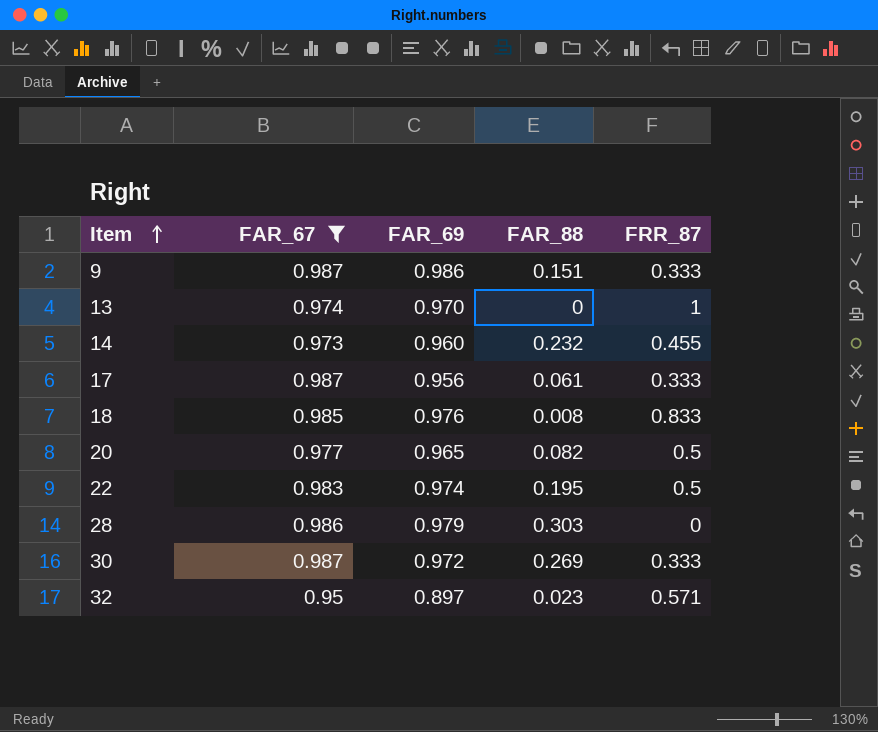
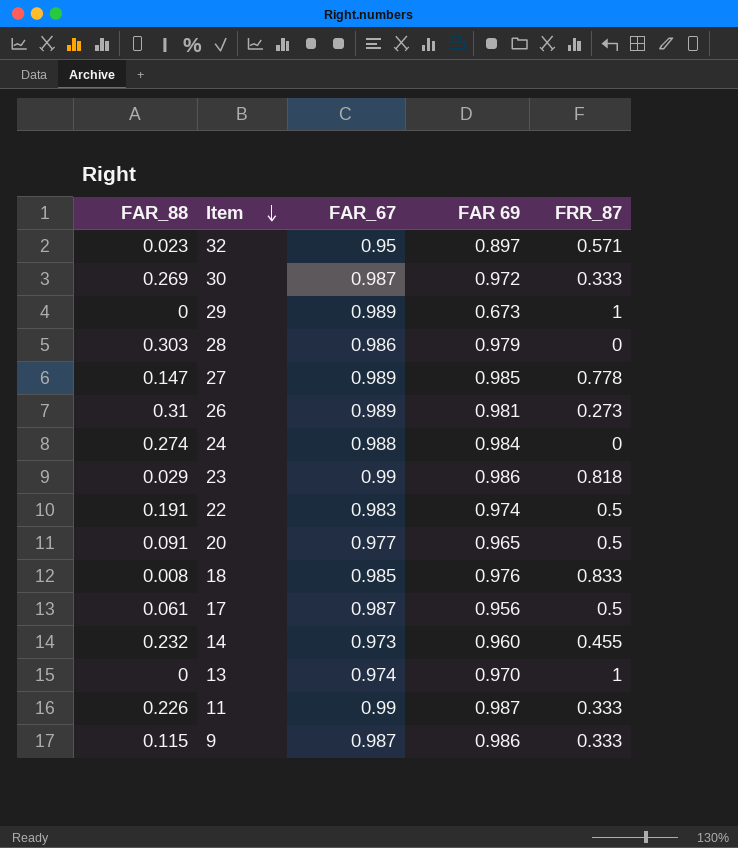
filter: FAR_67 <= 0.987 -> none
row order: Item ascending -> Item descending
column FAR_88 | position: 4 -> 1
column name: FAR_69 -> FAR 69
22 | FAR_88: 0.195 -> 0.191
20 | FAR_88: 0.082 -> 0.091
17 | FRR_87: 0.333 -> 0.5
9 | FAR_88: 0.151 -> 0.115

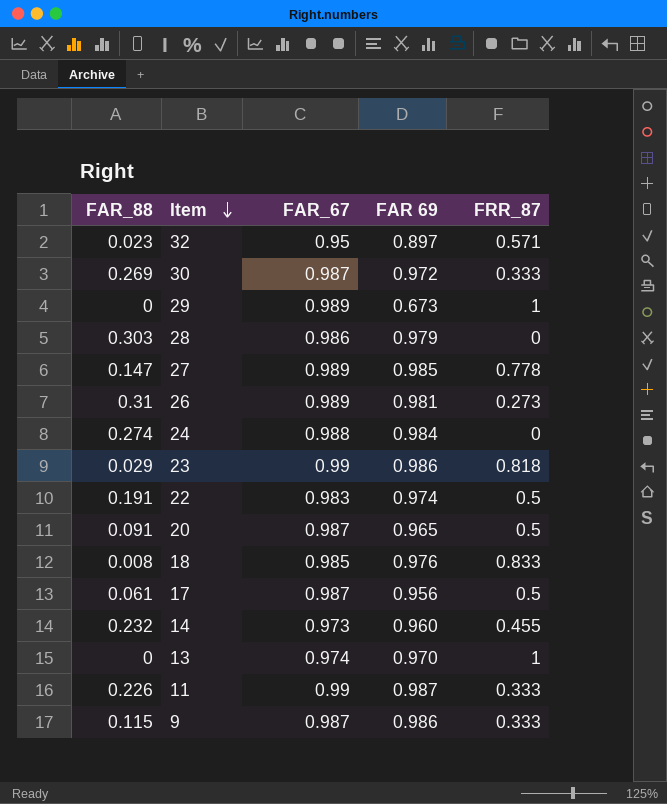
20 | FAR_67: 0.977 -> 0.987

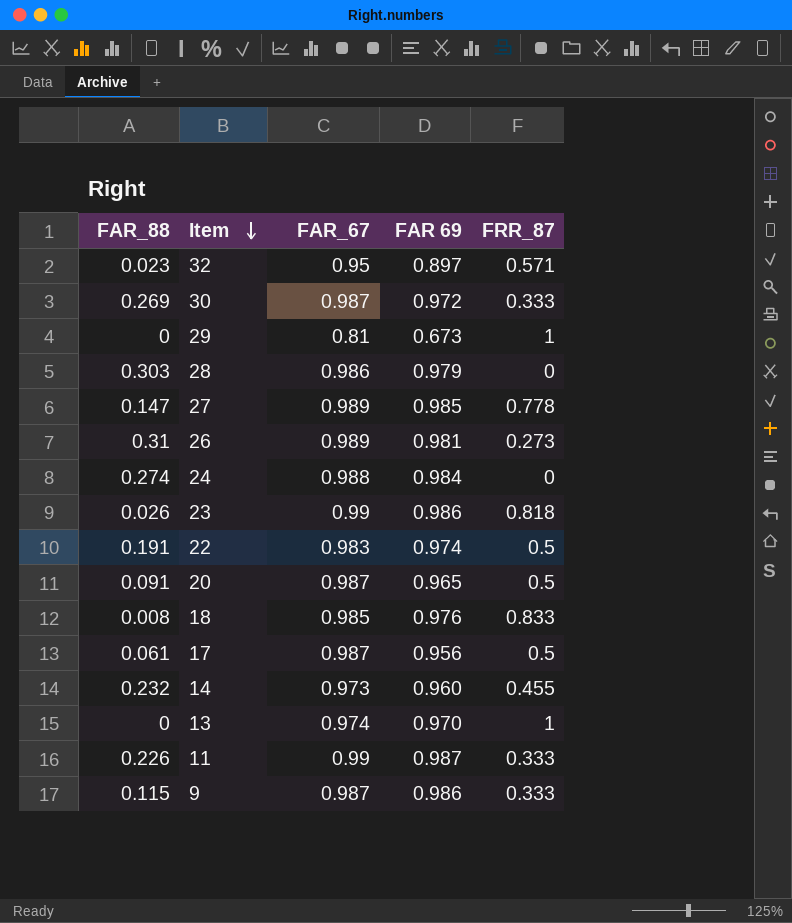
29 | FAR_67: 0.989 -> 0.81
23 | FAR_88: 0.029 -> 0.026

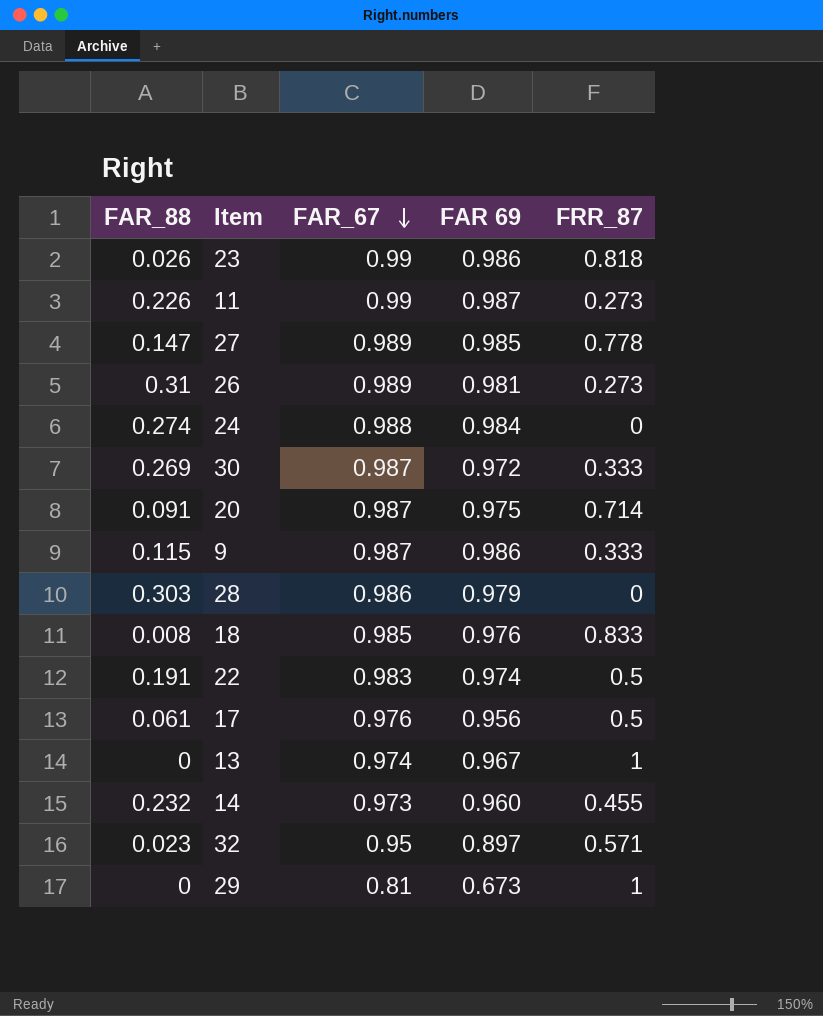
row order: Item descending -> FAR_67 descending
11 | FRR_87: 0.333 -> 0.273
20 | FAR 69: 0.965 -> 0.975
20 | FRR_87: 0.5 -> 0.714
17 | FAR_67: 0.987 -> 0.976
13 | FAR 69: 0.970 -> 0.967

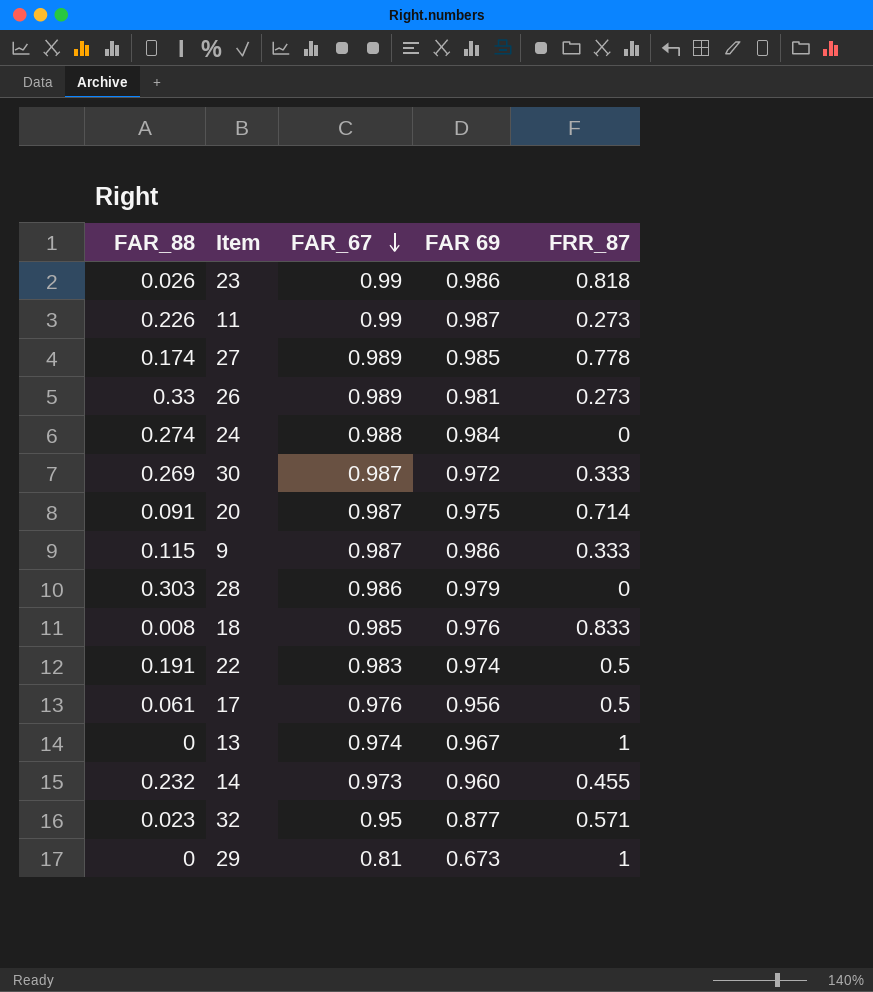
27 | FAR_88: 0.147 -> 0.174
26 | FAR_88: 0.31 -> 0.33
32 | FAR 69: 0.897 -> 0.877

